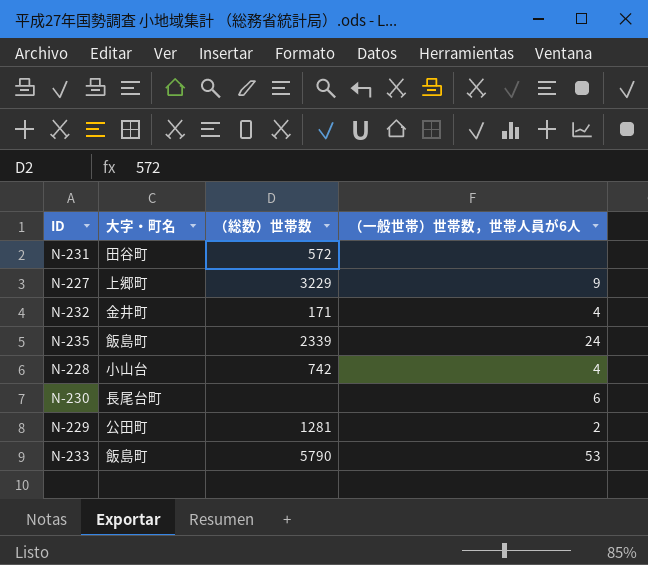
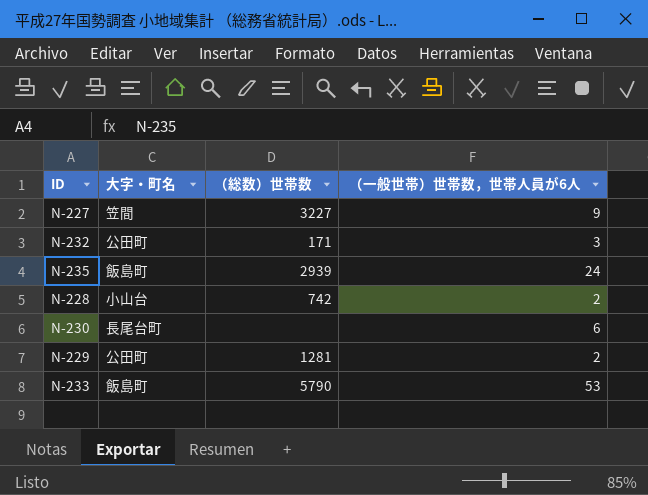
row N-231: 田谷町 | 572 | none -> none
N-227 | 大字・町名: 上郷町 -> 笠間
N-227 | （総数）世帯数: 3229 -> 3227
N-232 | 大字・町名: 金井町 -> 公田町
N-232 | （一般世帯）世帯数，世帯人員が6人: 4 -> 3
N-235 | （総数）世帯数: 2339 -> 2939
N-228 | （一般世帯）世帯数，世帯人員が6人: 4 -> 2

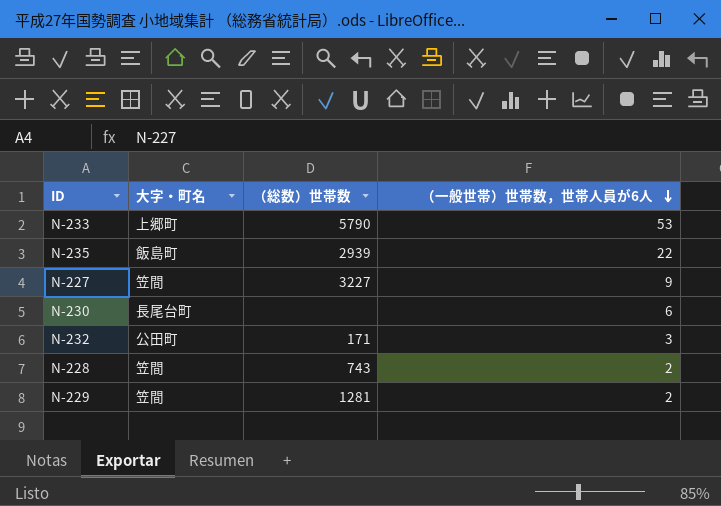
row order: none -> （一般世帯）世帯数，世帯人員が6人 descending
N-233 | 大字・町名: 飯島町 -> 上郷町
N-235 | （一般世帯）世帯数，世帯人員が6人: 24 -> 22
N-228 | 大字・町名: 小山台 -> 笠間
N-228 | （総数）世帯数: 742 -> 743
N-229 | 大字・町名: 公田町 -> 笠間

